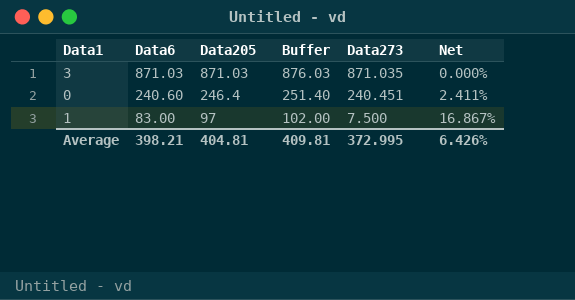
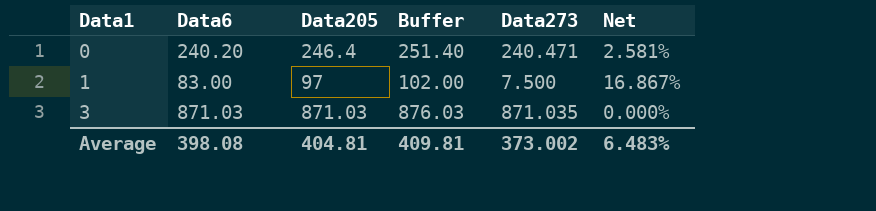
row order: Data6 descending -> Data1 ascending
0 | Data6: 240.60 -> 240.20
0 | Data273: 240.451 -> 240.471
0 | Net: 2.411% -> 2.581%
Average | Data6: 398.21 -> 398.08
Average | Data273: 372.995 -> 373.002
Average | Net: 6.426% -> 6.483%

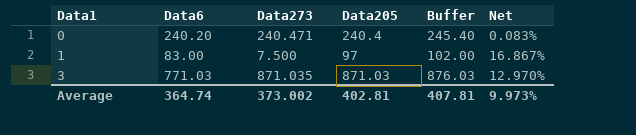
column Data273 | position: 5 -> 3
0 | Data205: 246.4 -> 240.4
0 | Buffer: 251.40 -> 245.40
0 | Net: 2.581% -> 0.083%
3 | Data6: 871.03 -> 771.03
3 | Net: 0.000% -> 12.970%
Average | Data6: 398.08 -> 364.74
Average | Data205: 404.81 -> 402.81
Average | Buffer: 409.81 -> 407.81
Average | Net: 6.483% -> 9.973%

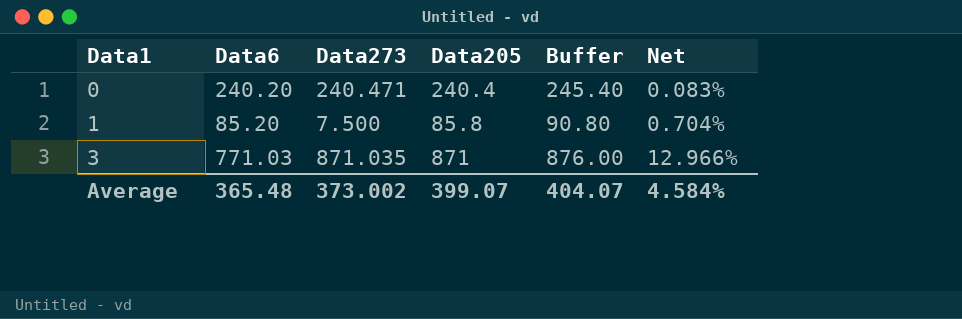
1 | Data6: 83.00 -> 85.20
1 | Data205: 97 -> 85.8
1 | Buffer: 102.00 -> 90.80
1 | Net: 16.867% -> 0.704%
3 | Data205: 871.03 -> 871
3 | Buffer: 876.03 -> 876.00
3 | Net: 12.970% -> 12.966%
Average | Data6: 364.74 -> 365.48
Average | Data205: 402.81 -> 399.07
Average | Buffer: 407.81 -> 404.07
Average | Net: 9.973% -> 4.584%

